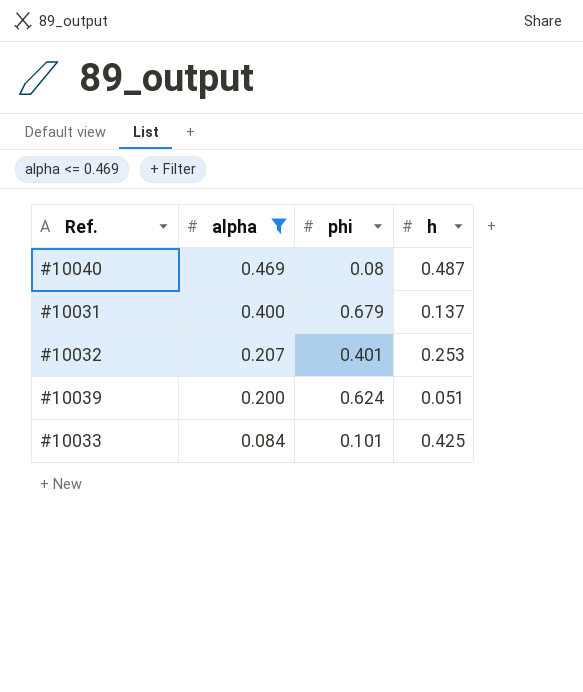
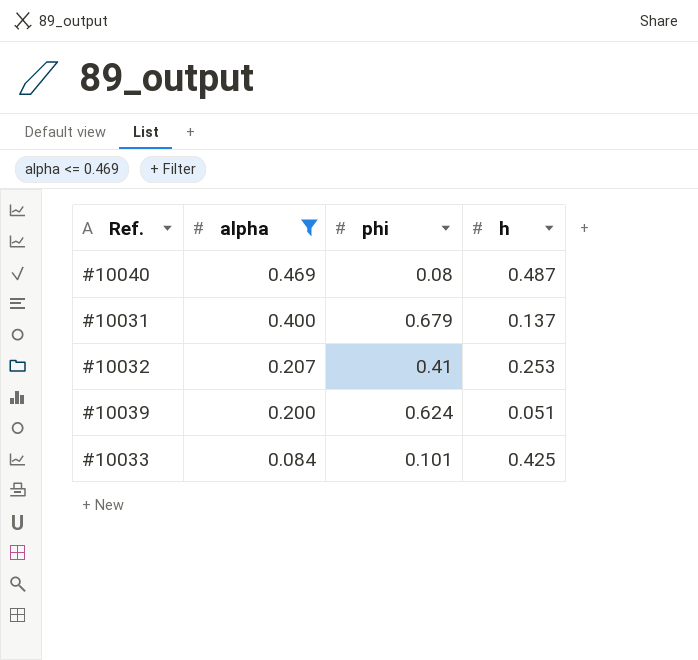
#10032 | phi: 0.401 -> 0.41

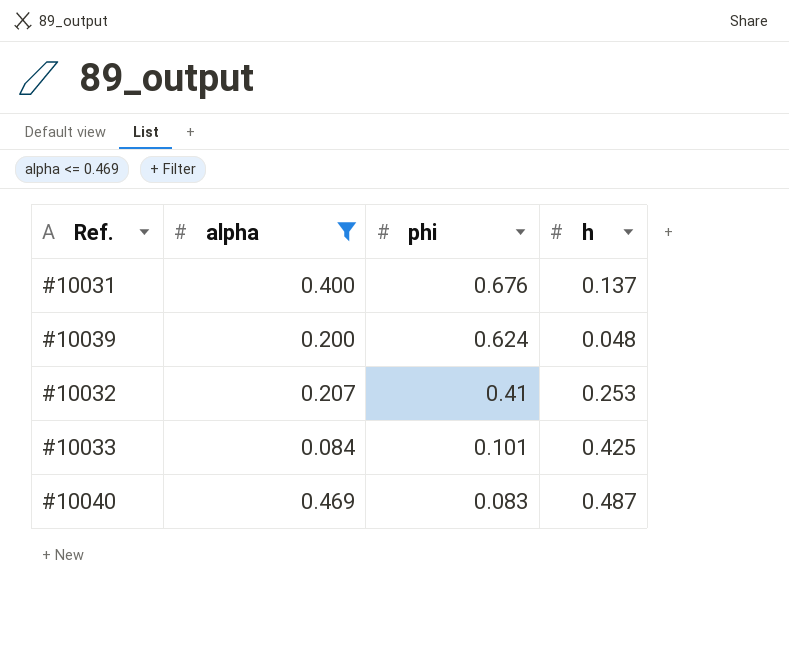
row order: alpha descending -> phi descending
#10031 | phi: 0.679 -> 0.676
#10039 | h: 0.051 -> 0.048
#10040 | phi: 0.08 -> 0.083

